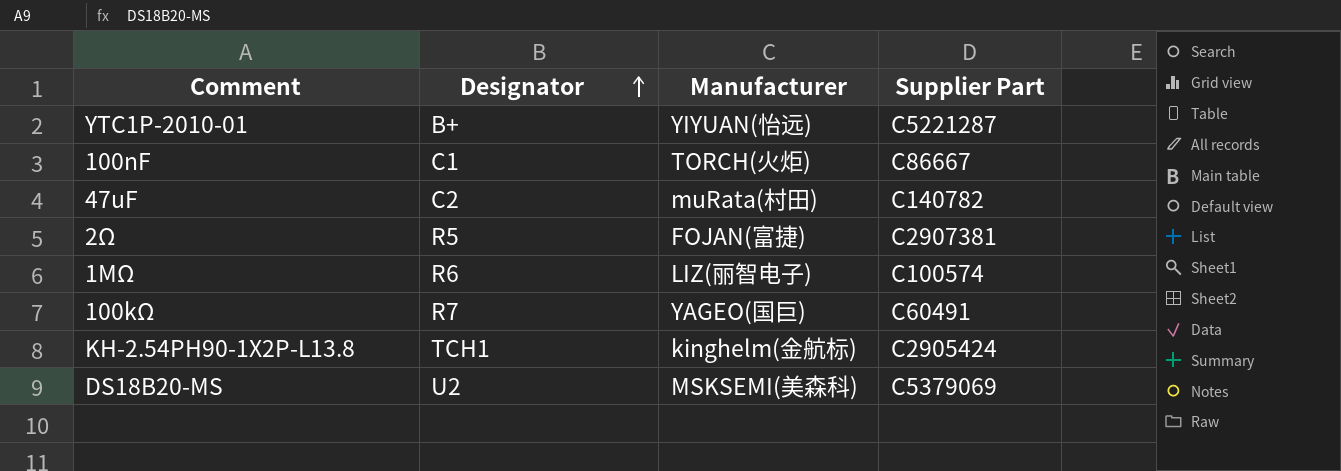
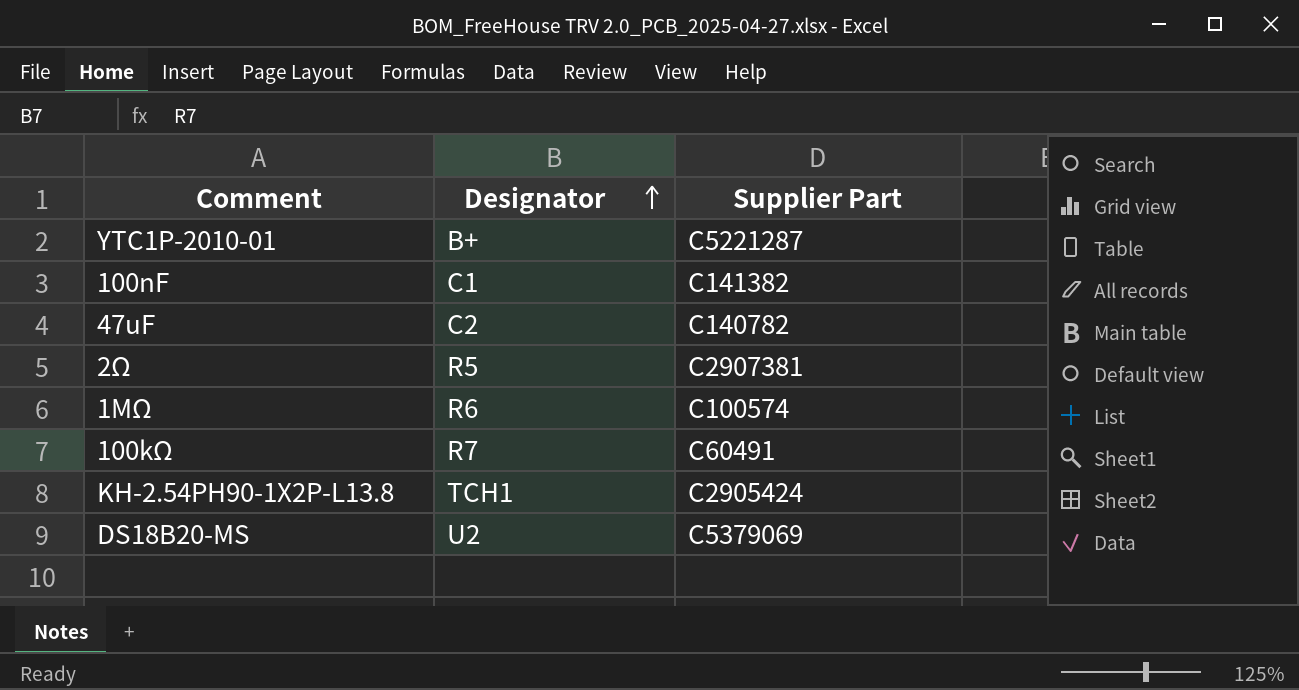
column Manufacturer | position: 3 -> none
100nF | Supplier Part: C86667 -> C141382

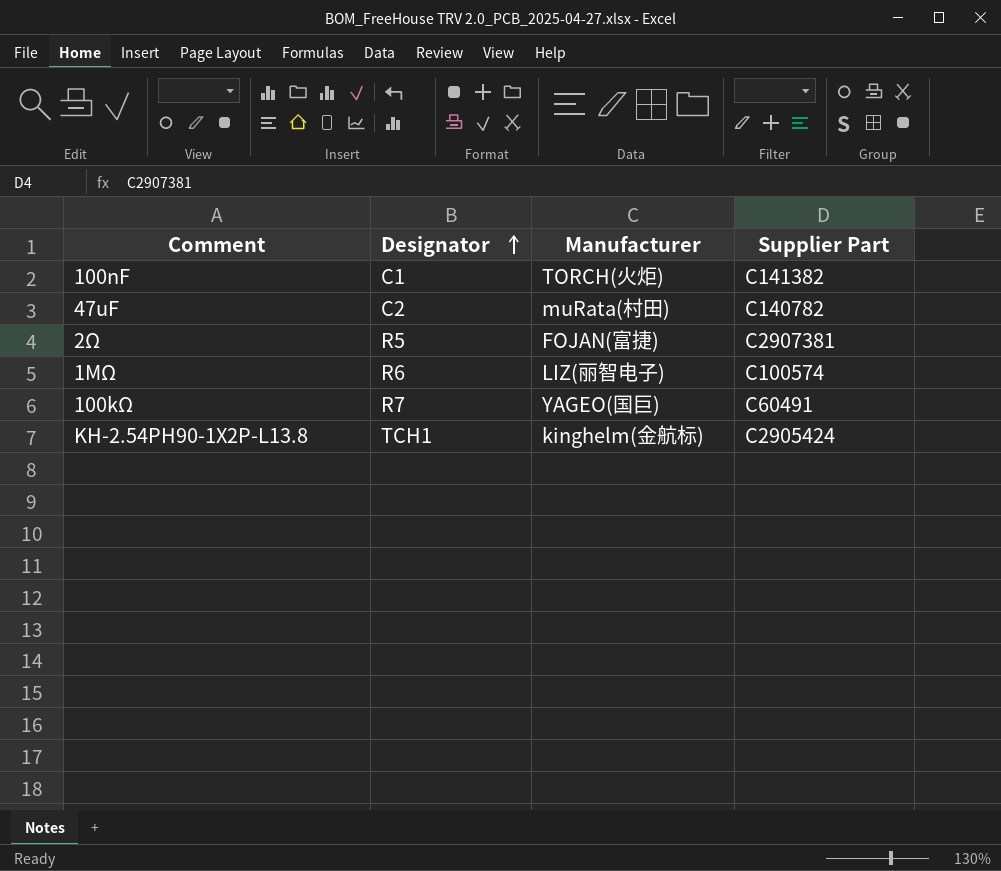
column Manufacturer | position: none -> 3
row YTC1P-2010-01: B+ | C5221287 -> none
row DS18B20-MS: U2 | C5379069 -> none

